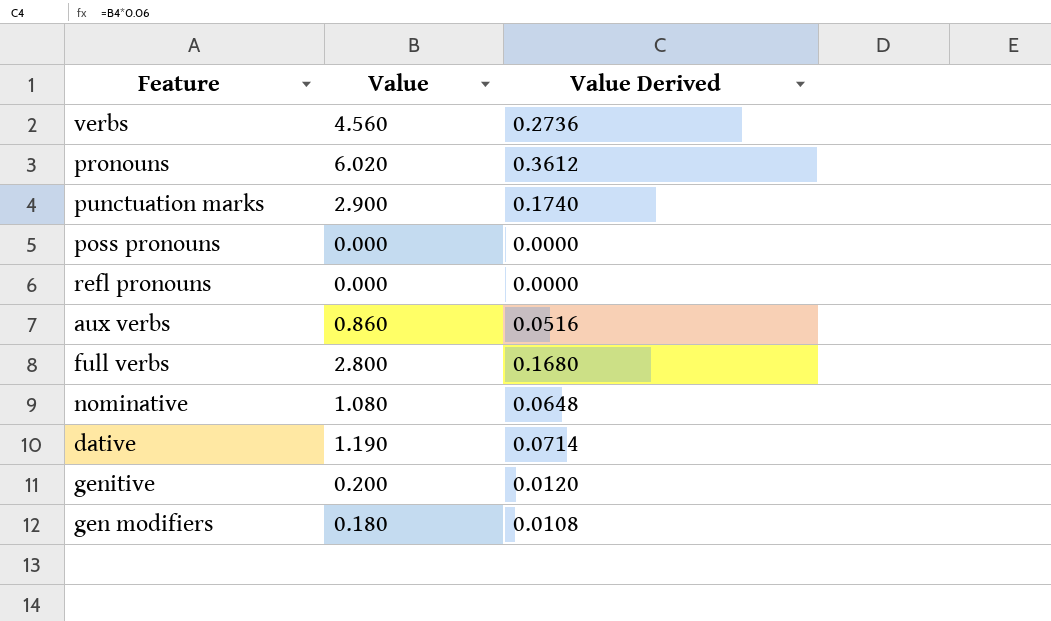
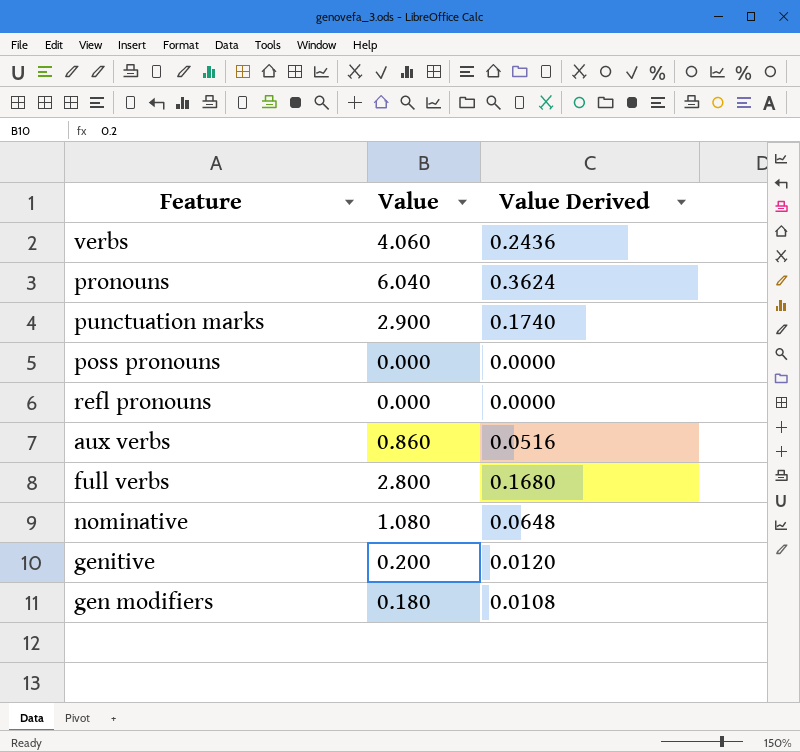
row dative: 1.190 | 0.0714 -> none
verbs | Value: 4.560 -> 4.060
verbs | Value Derived: 0.2736 -> 0.2436
pronouns | Value: 6.020 -> 6.040
pronouns | Value Derived: 0.3612 -> 0.3624

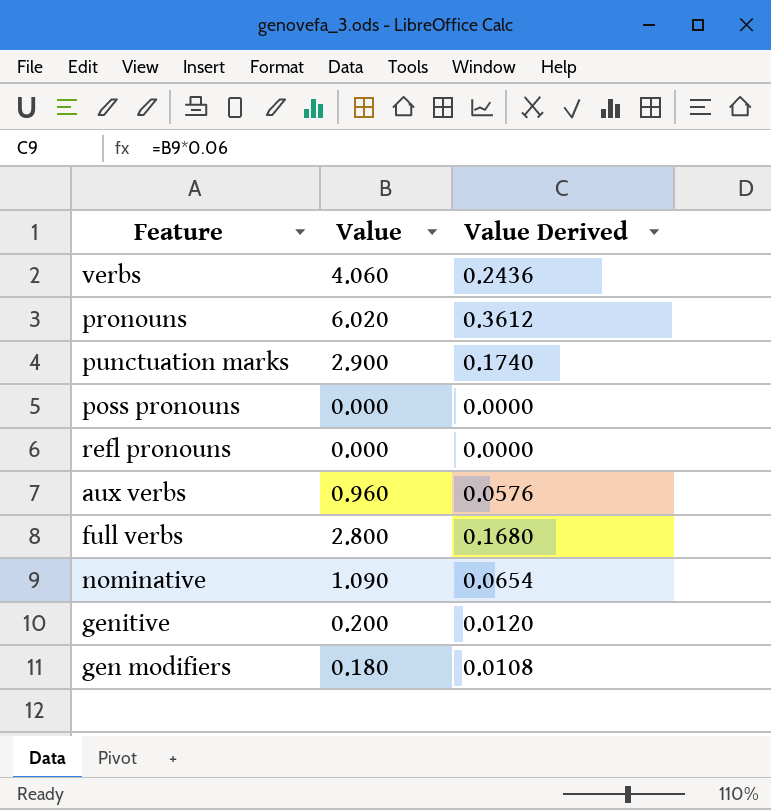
pronouns | Value: 6.040 -> 6.020
pronouns | Value Derived: 0.3624 -> 0.3612
aux verbs | Value: 0.860 -> 0.960
aux verbs | Value Derived: 0.0516 -> 0.0576
nominative | Value: 1.080 -> 1.090
nominative | Value Derived: 0.0648 -> 0.0654

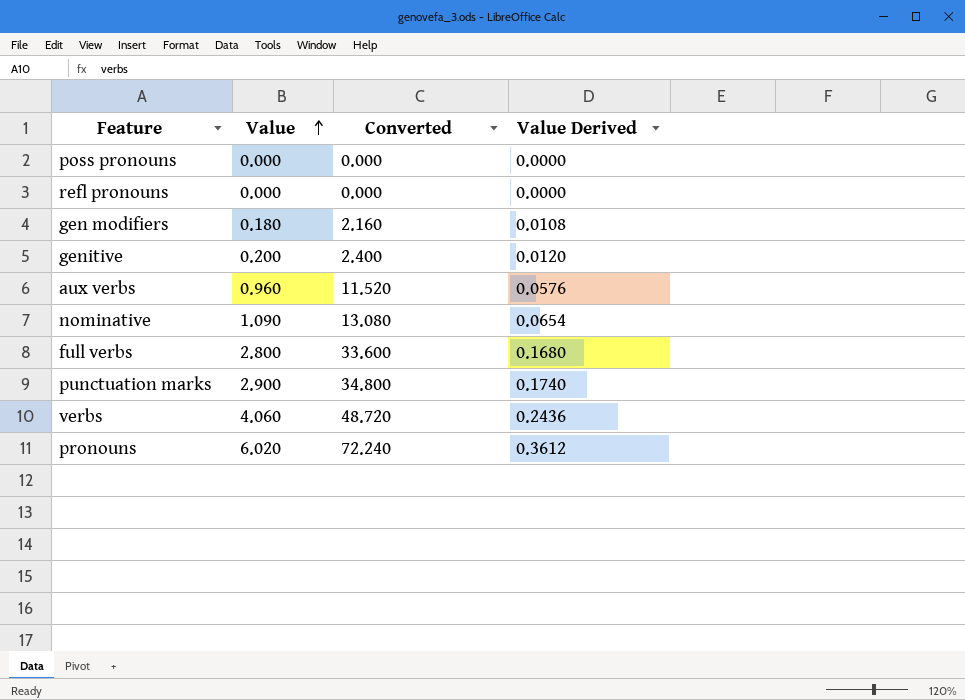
row order: none -> Value ascending
column Converted | formula: none -> [Value] * 12

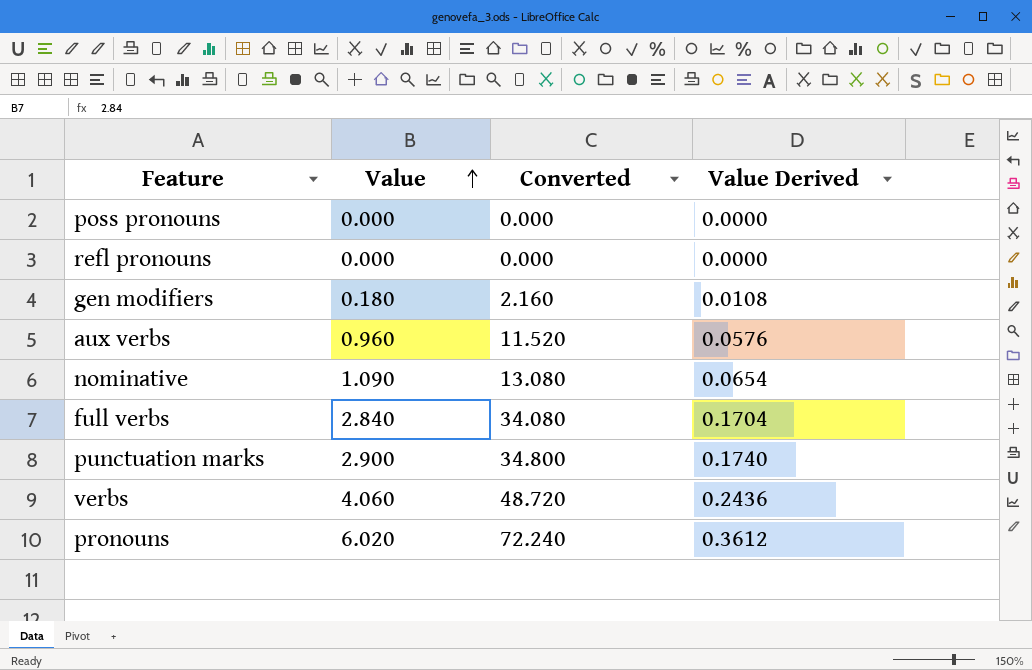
row genitive: 0.200 | 2.400 | 0.0120 -> none
full verbs | Value: 2.800 -> 2.840
full verbs | Converted: 33.600 -> 34.080
full verbs | Value Derived: 0.1680 -> 0.1704

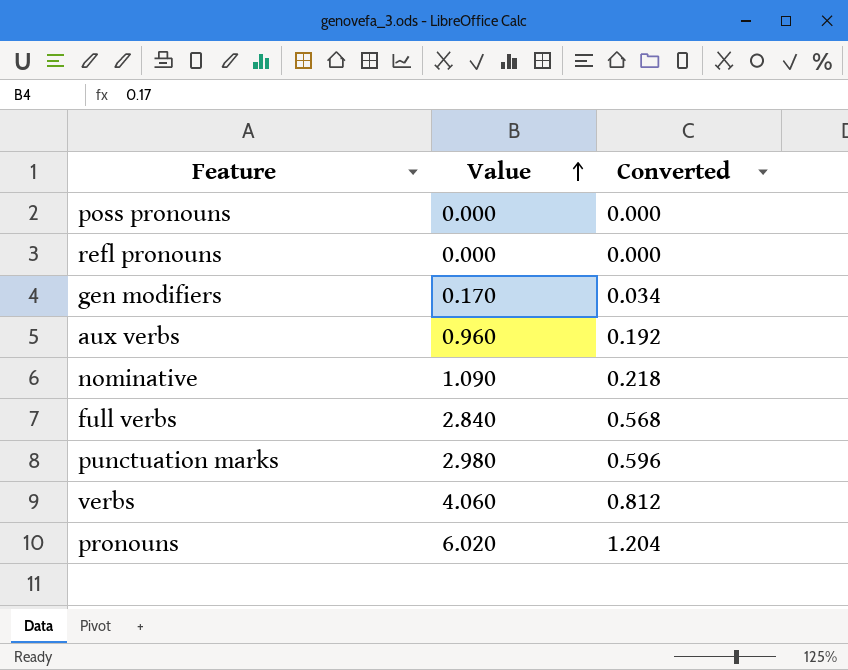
column Value Derived | formula: [Value] * 0.06 -> none
column Converted | formula: [Value] * 12 -> [Value] * 0.2
gen modifiers | Value: 0.180 -> 0.170
punctuation marks | Value: 2.900 -> 2.980

